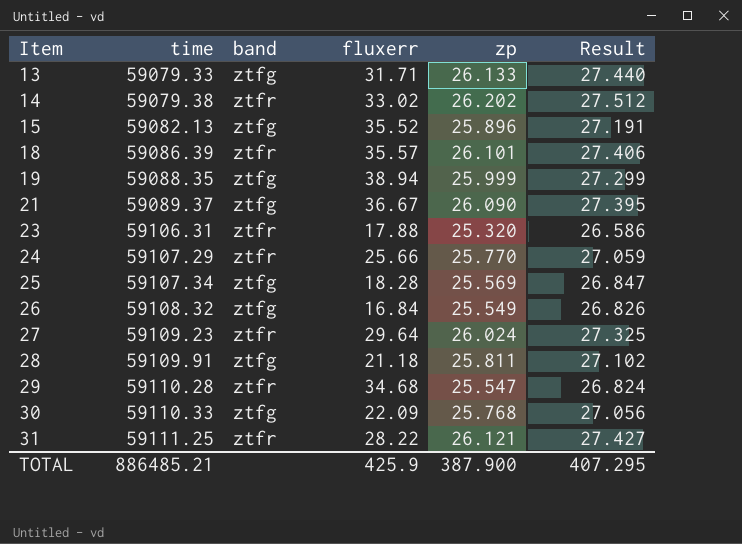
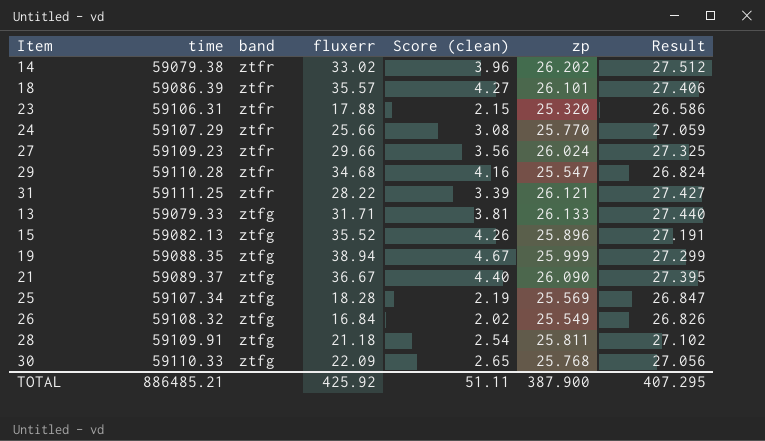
row order: Item ascending -> band descending
column Score (clean) | formula: none -> [fluxerr] * 0.12
27 | fluxerr: 29.64 -> 29.66
TOTAL | fluxerr: 425.9 -> 425.92

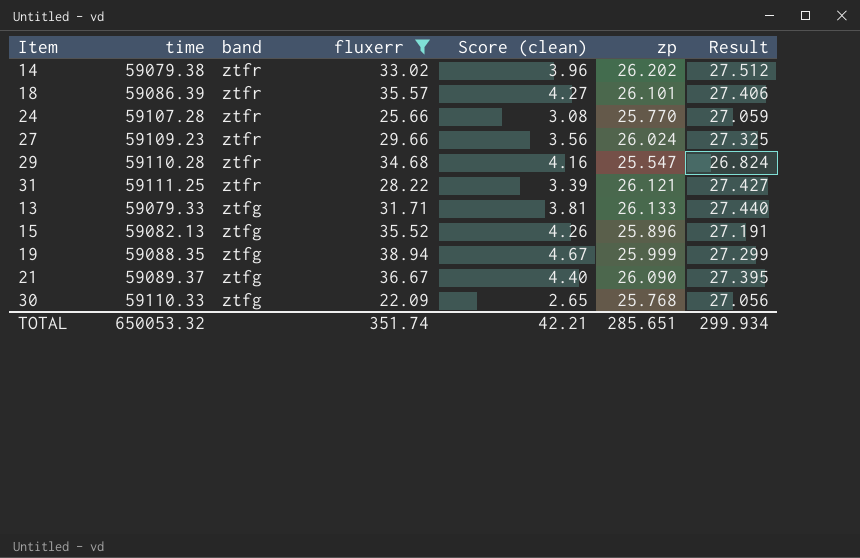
filter: none -> fluxerr >= 22.09
24 | time: 59107.29 -> 59107.28
TOTAL | time: 886485.21 -> 650053.32
TOTAL | fluxerr: 425.92 -> 351.74
TOTAL | Score (clean): 51.11 -> 42.21
TOTAL | zp: 387.900 -> 285.651
TOTAL | Result: 407.295 -> 299.934

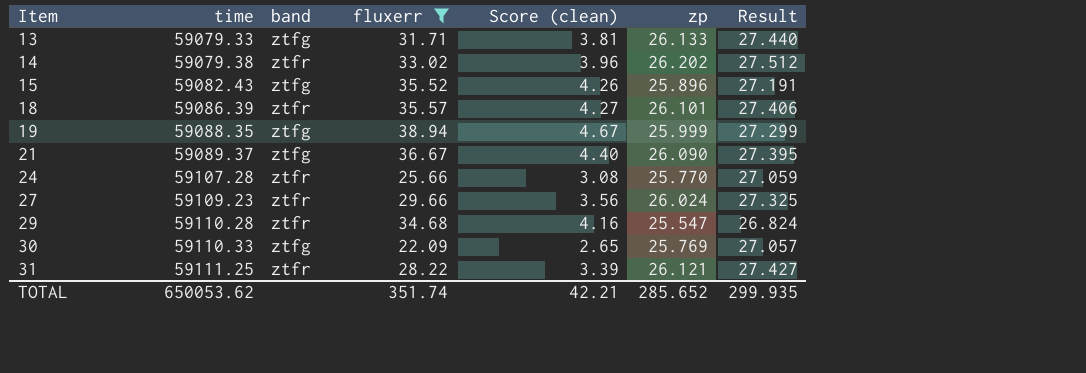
row order: band descending -> Item ascending
15 | time: 59082.13 -> 59082.43
30 | zp: 25.768 -> 25.769
30 | Result: 27.056 -> 27.057
TOTAL | time: 650053.32 -> 650053.62
TOTAL | zp: 285.651 -> 285.652
TOTAL | Result: 299.934 -> 299.935

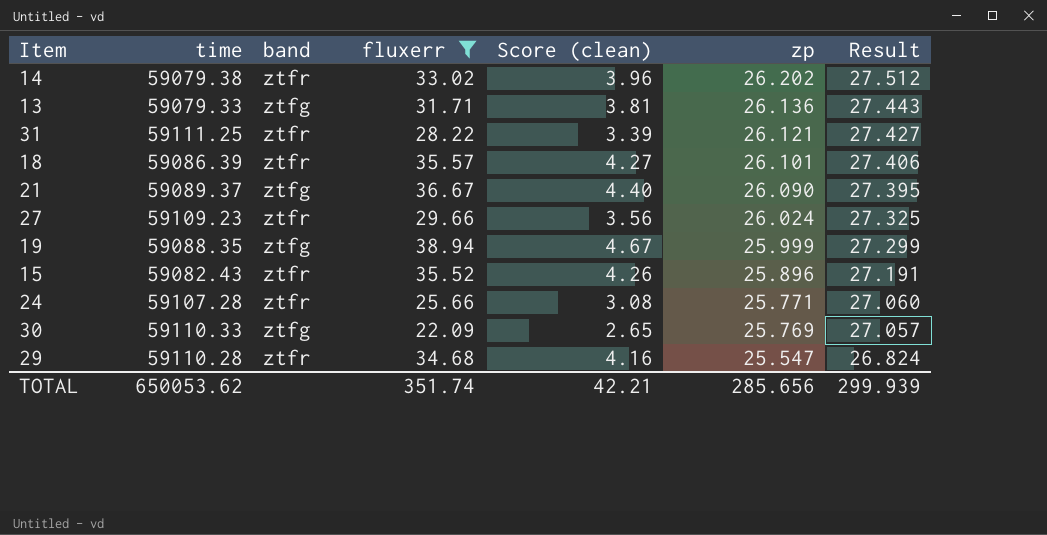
row order: Item ascending -> zp descending
13 | zp: 26.133 -> 26.136
13 | Result: 27.440 -> 27.443
15 | band: ztfg -> ztfr
24 | zp: 25.770 -> 25.771
24 | Result: 27.059 -> 27.060
TOTAL | zp: 285.652 -> 285.656
TOTAL | Result: 299.935 -> 299.939

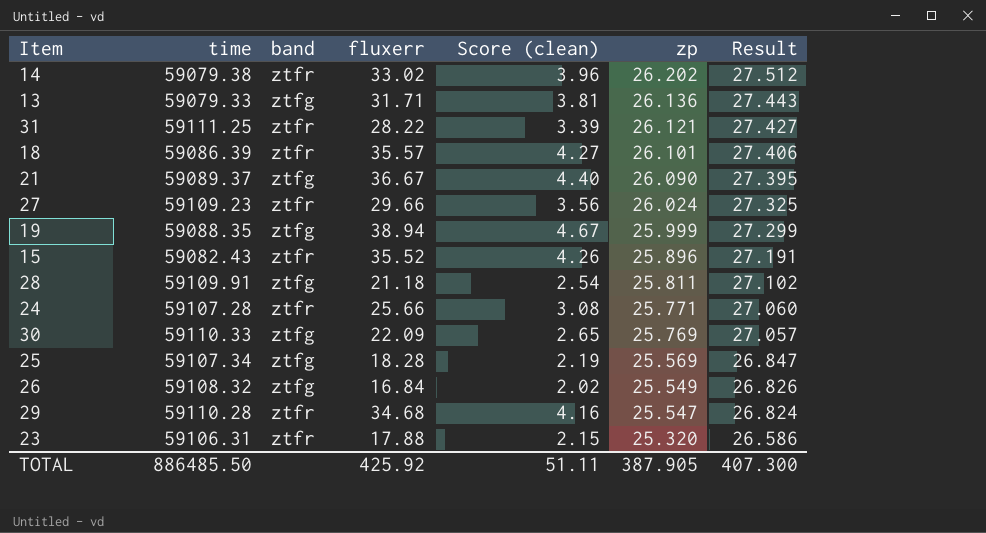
filter: fluxerr >= 22.09 -> none
TOTAL | time: 650053.62 -> 886485.50
TOTAL | fluxerr: 351.74 -> 425.92
TOTAL | Score (clean): 42.21 -> 51.11
TOTAL | zp: 285.656 -> 387.905
TOTAL | Result: 299.939 -> 407.300

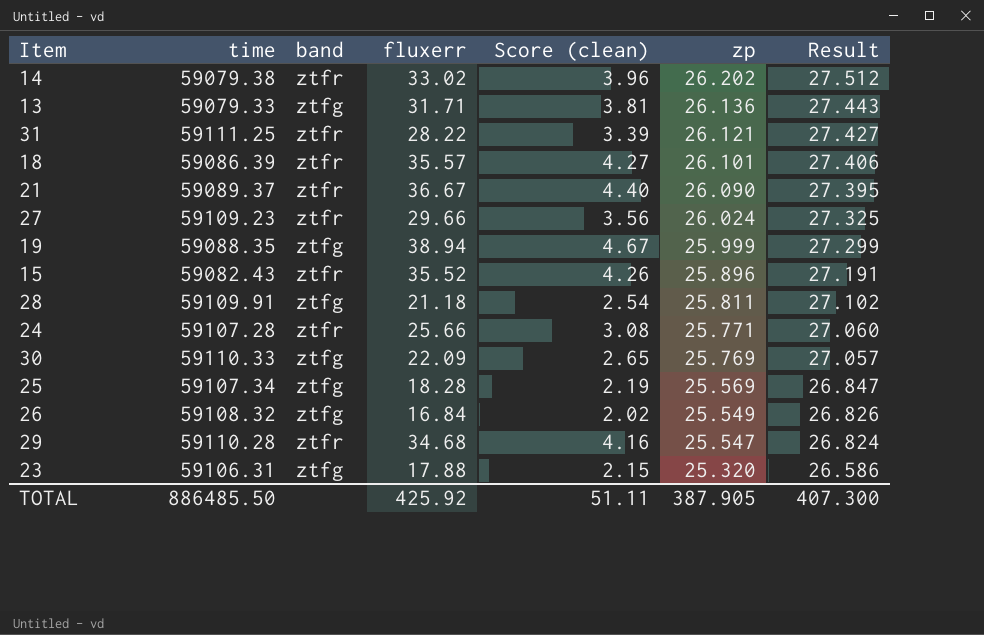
21 | band: ztfg -> ztfr
23 | band: ztfr -> ztfg

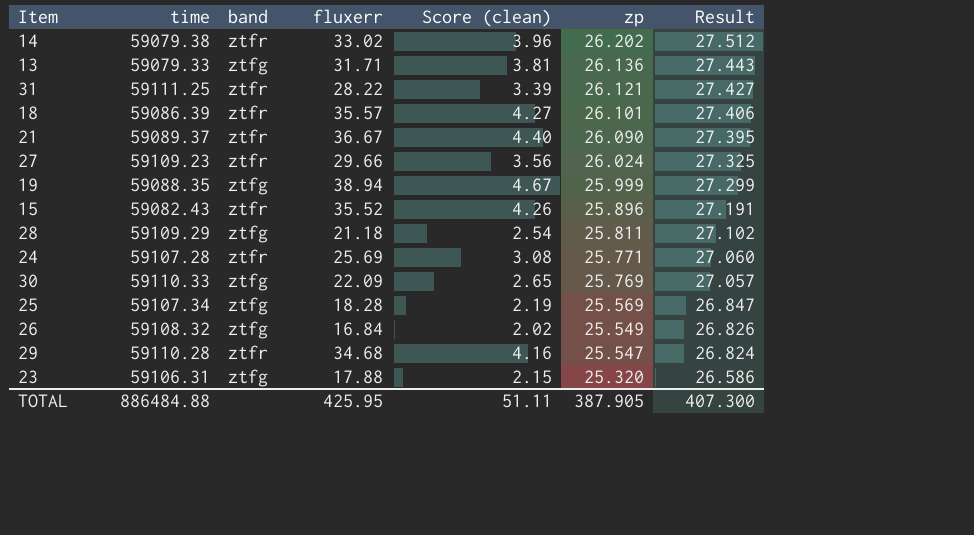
28 | time: 59109.91 -> 59109.29
24 | fluxerr: 25.66 -> 25.69
TOTAL | time: 886485.50 -> 886484.88
TOTAL | fluxerr: 425.92 -> 425.95

